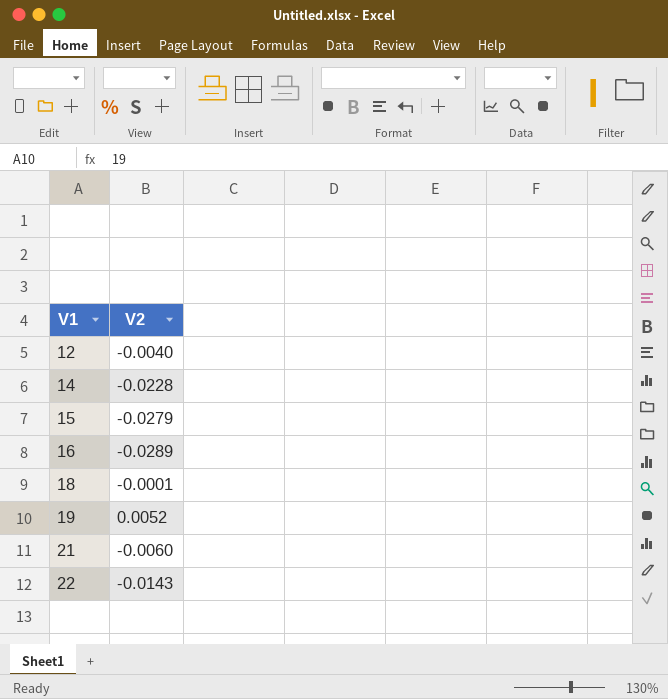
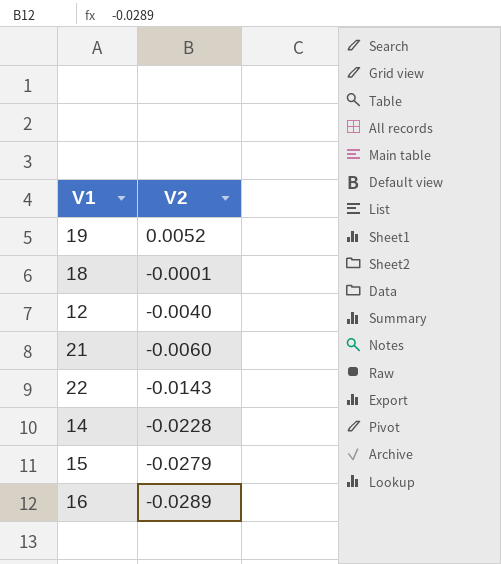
row order: V1 ascending -> V2 descending

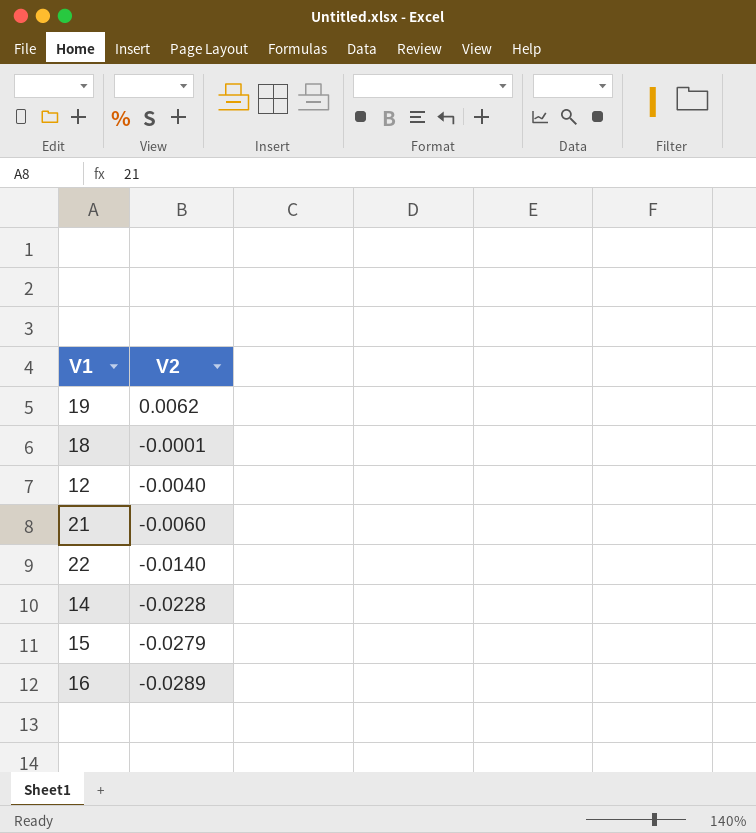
19 | V2: 0.0052 -> 0.0062
22 | V2: -0.0143 -> -0.0140

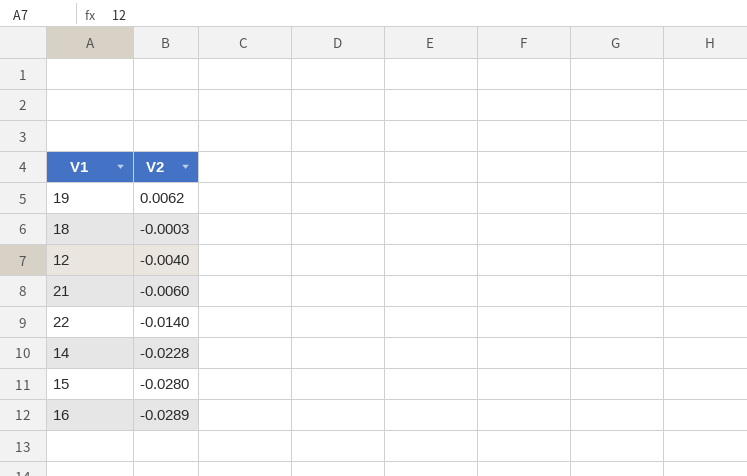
18 | V2: -0.0001 -> -0.0003
15 | V2: -0.0279 -> -0.0280

